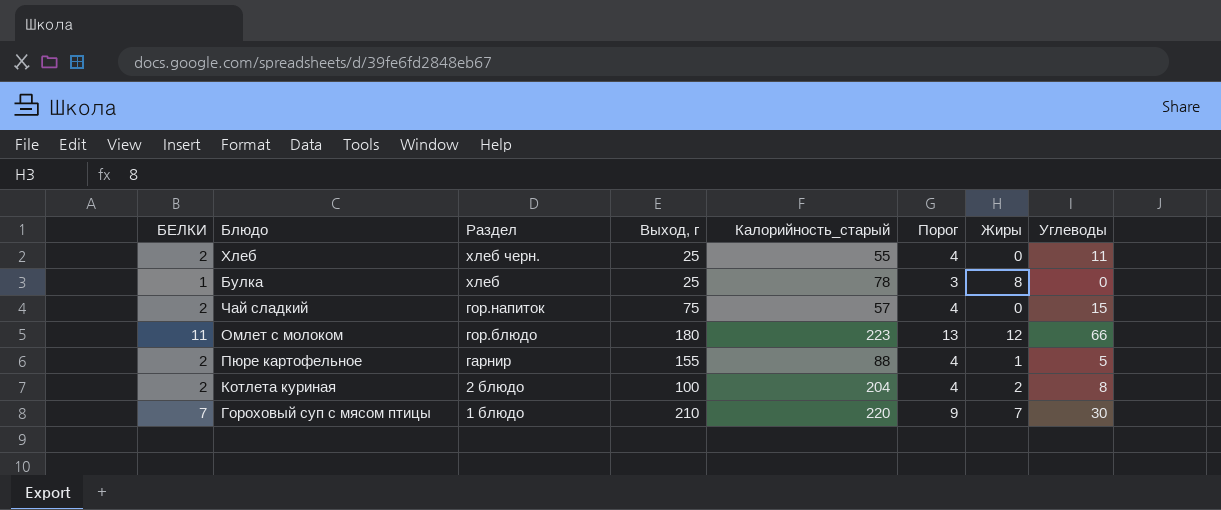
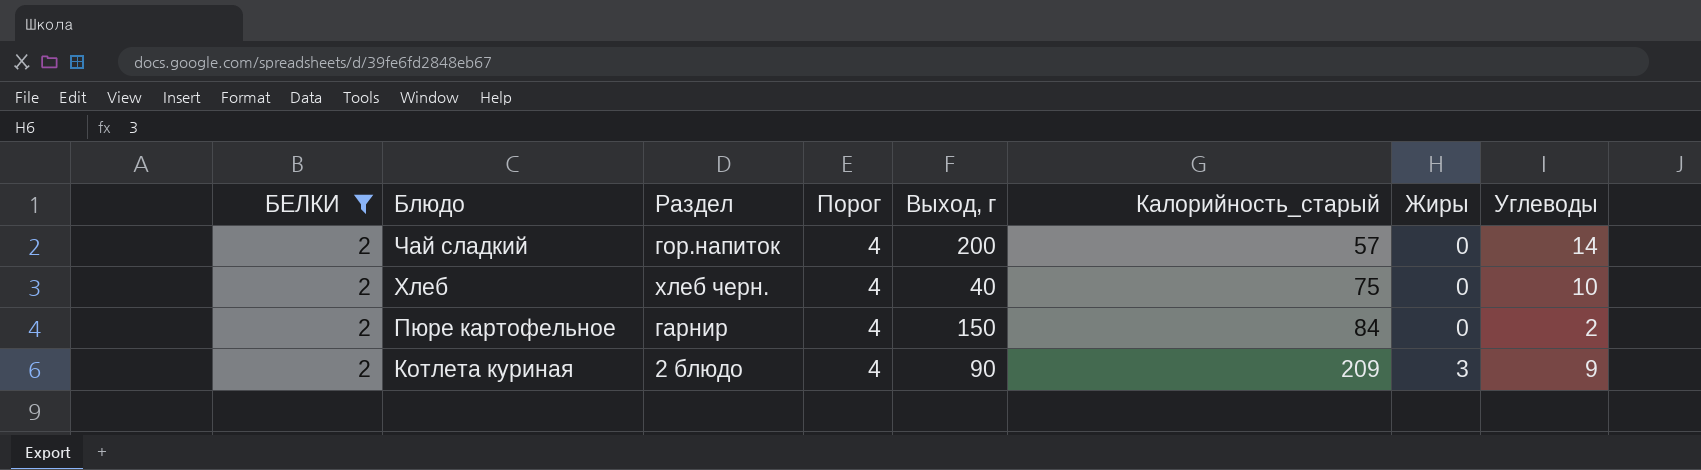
filter: none -> БЕЛКИ = 2
row order: Раздел descending -> Блюдо descending
column Порог | position: 6 -> 4
Чай сладкий | Выход, г: 75 -> 200
Чай сладкий | Углеводы: 15 -> 14
Хлеб | Выход, г: 25 -> 40
Хлеб | Калорийность_старый: 55 -> 75
Хлеб | Углеводы: 11 -> 10
Пюре картофельное | Выход, г: 155 -> 150
Пюре картофельное | Калорийность_старый: 88 -> 84
Пюре картофельное | Жиры: 1 -> 0
Пюре картофельное | Углеводы: 5 -> 2
Котлета куриная | Выход, г: 100 -> 90
Котлета куриная | Калорийность_старый: 204 -> 209
Котлета куриная | Жиры: 2 -> 3
Котлета куриная | Углеводы: 8 -> 9

